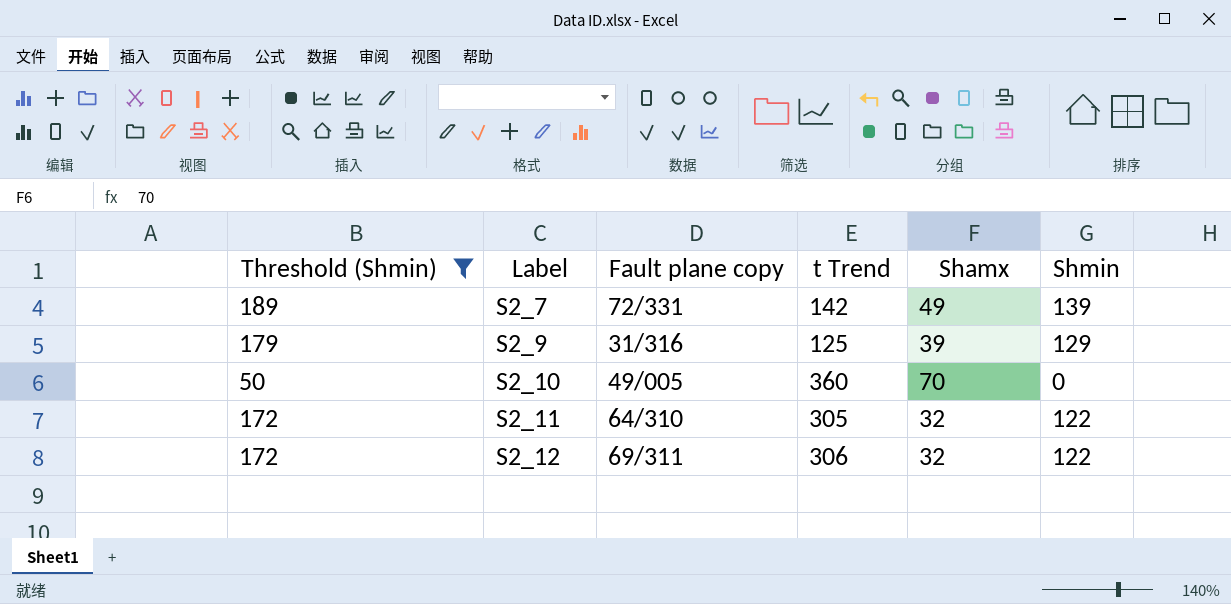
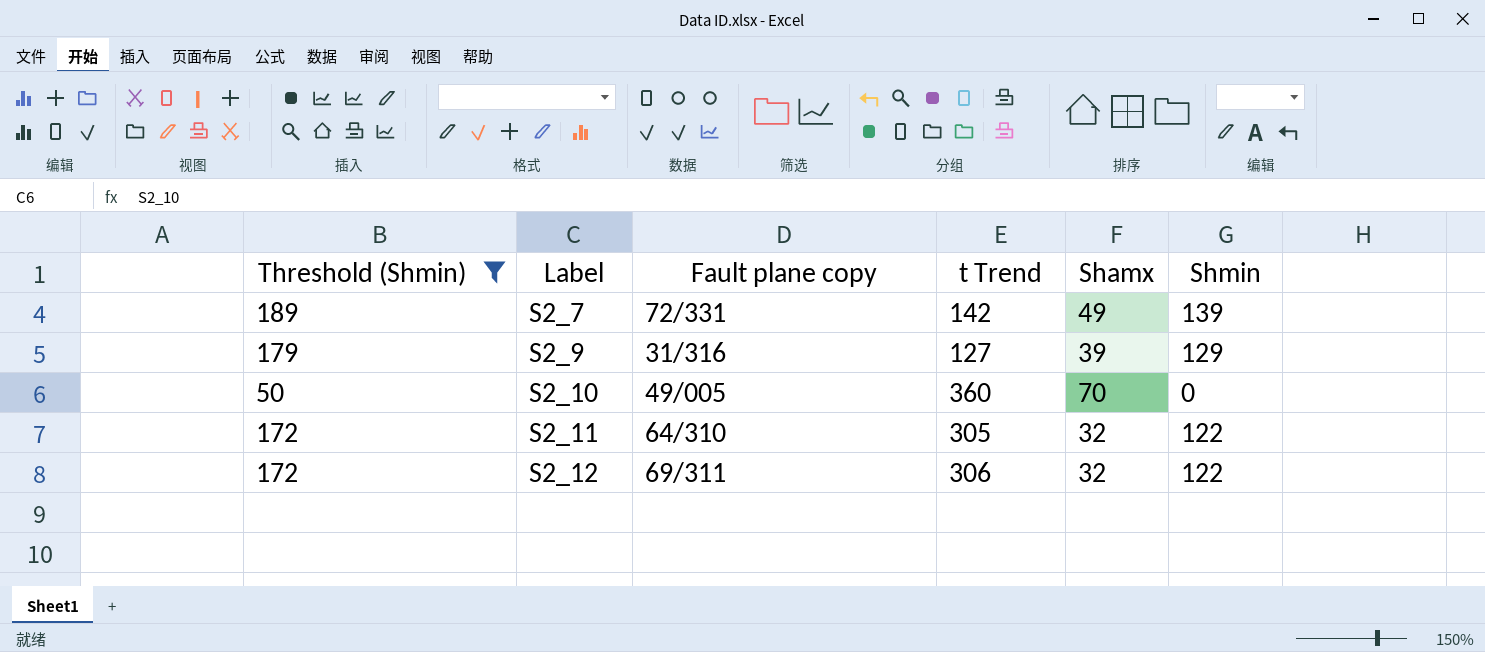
S2_9 | t Trend: 125 -> 127

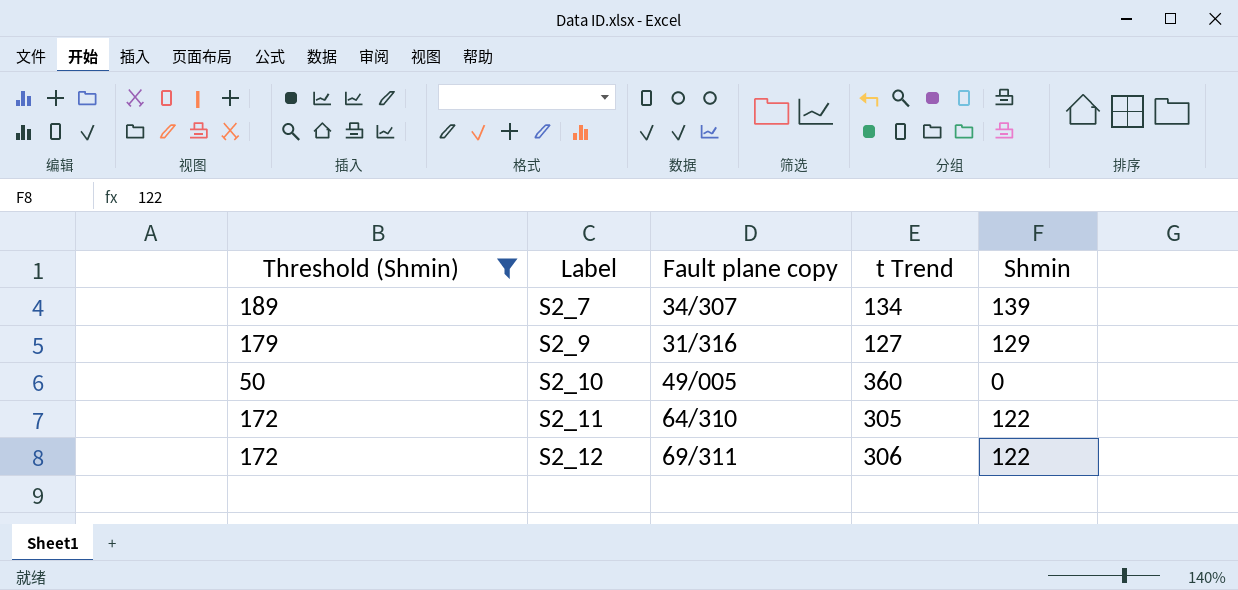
column Shamx | position: 5 -> none
S2_7 | Fault plane copy: 72/331 -> 34/307
S2_7 | t Trend: 142 -> 134

